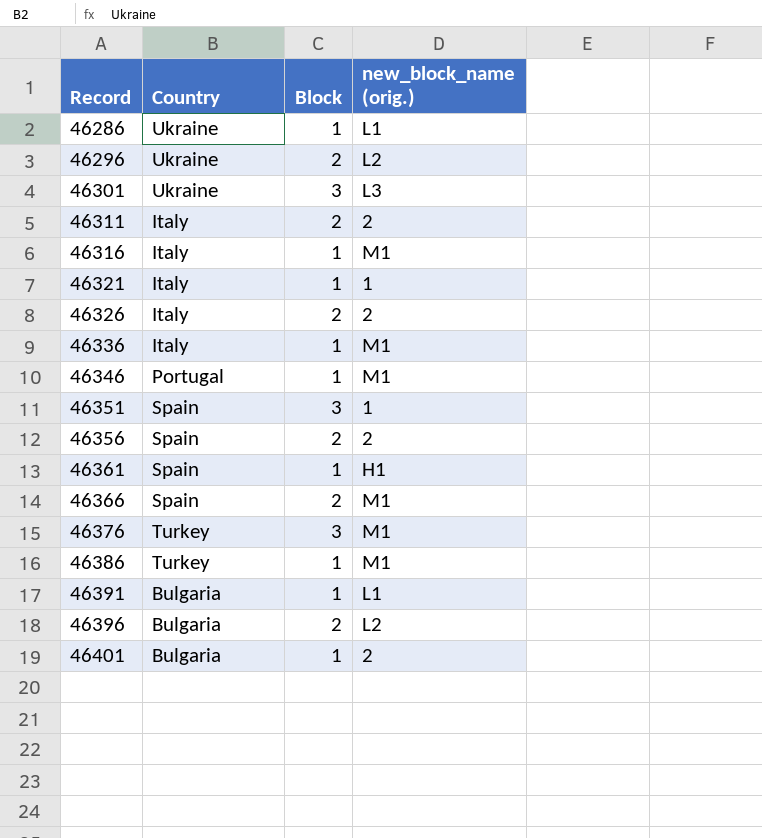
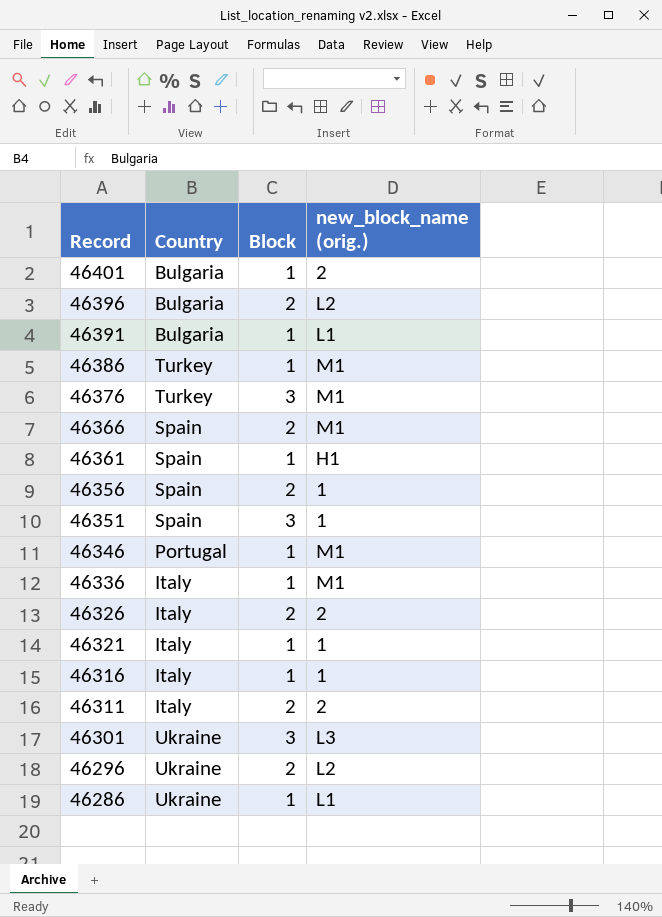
row order: Record ascending -> Record descending
46356 | new_block_name (orig.): 2 -> 1
46316 | new_block_name (orig.): M1 -> 1

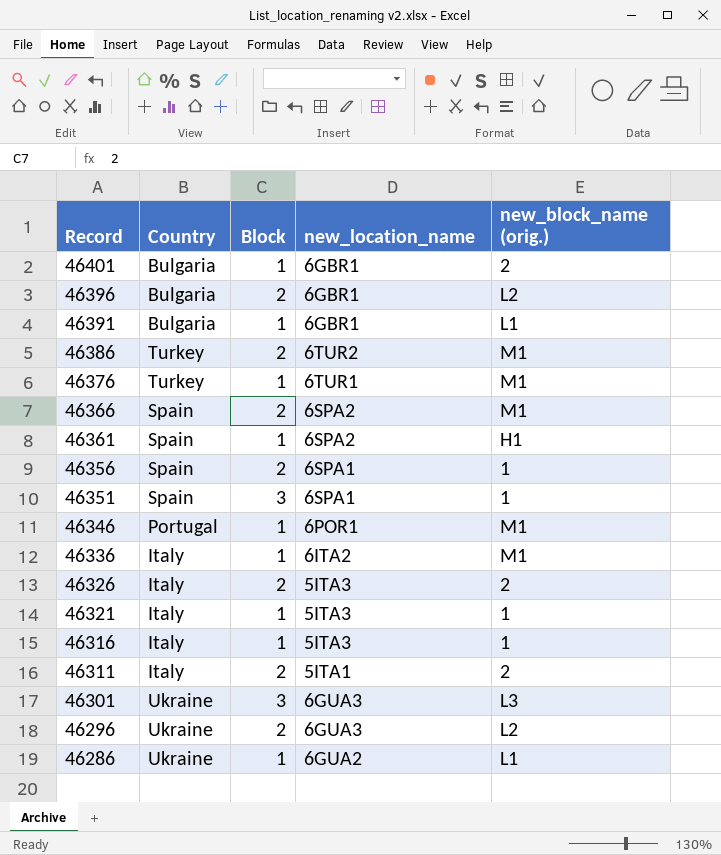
column new_location_name | position: none -> 4
46386 | Block: 1 -> 2
46376 | Block: 3 -> 1

